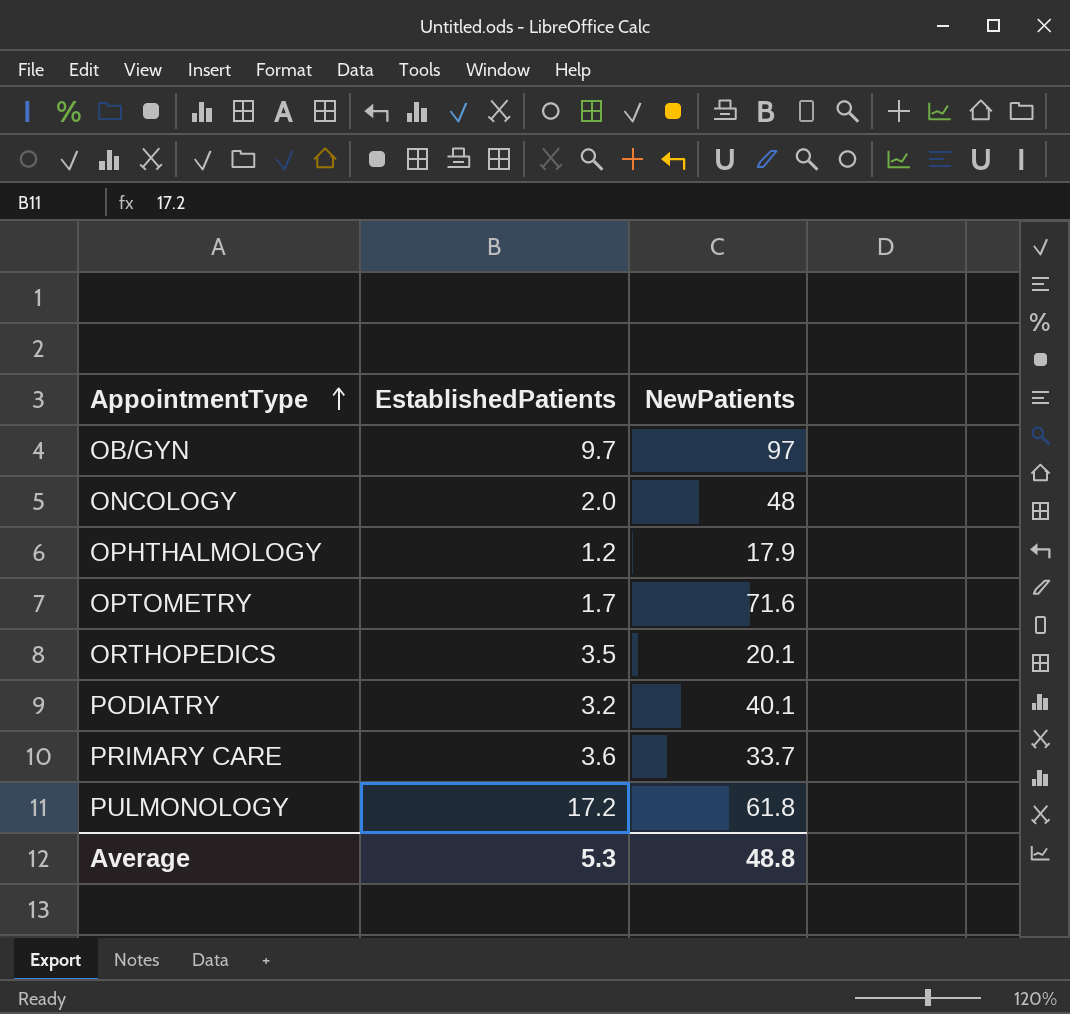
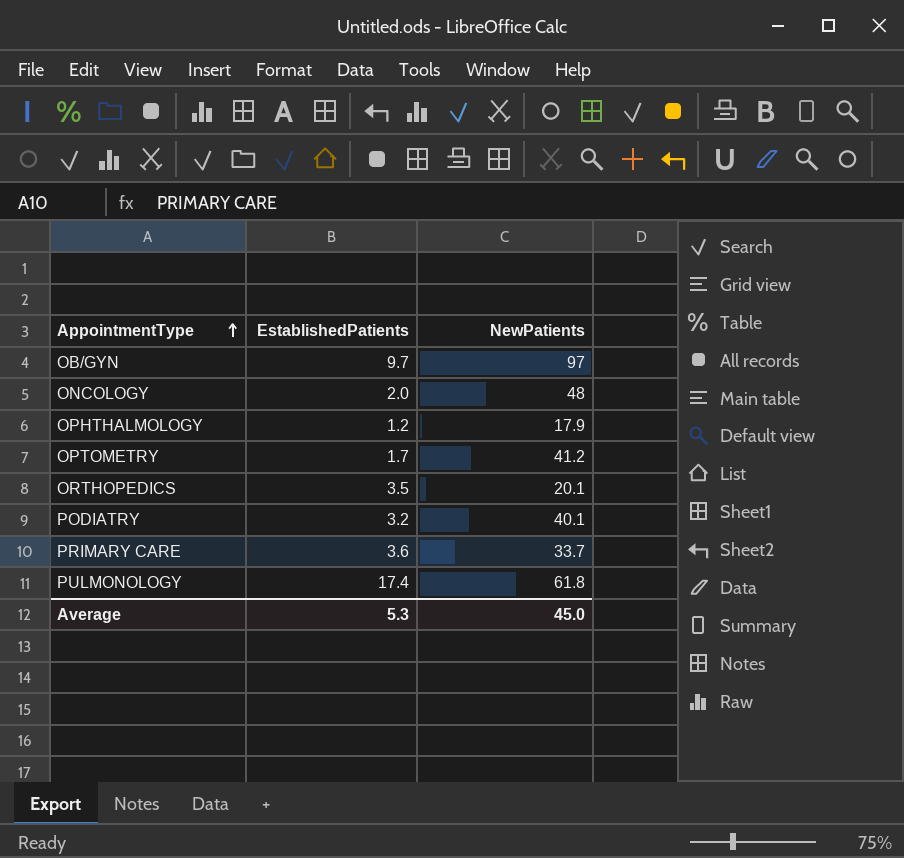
OPTOMETRY | NewPatients: 71.6 -> 41.2
PULMONOLOGY | EstablishedPatients: 17.2 -> 17.4
Average | NewPatients: 48.8 -> 45.0

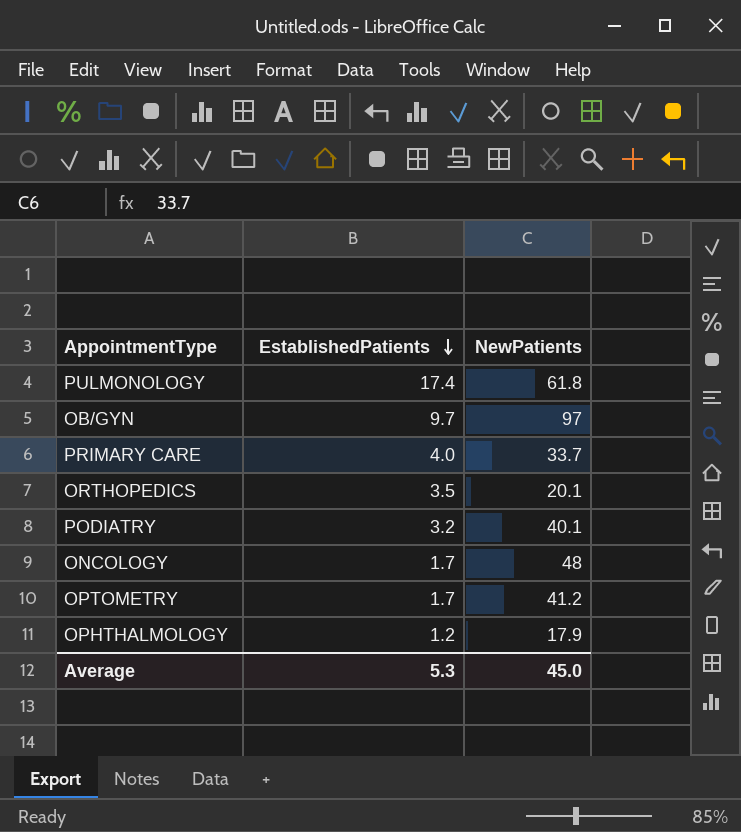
row order: AppointmentType ascending -> EstablishedPatients descending
PRIMARY CARE | EstablishedPatients: 3.6 -> 4.0
ONCOLOGY | EstablishedPatients: 2.0 -> 1.7

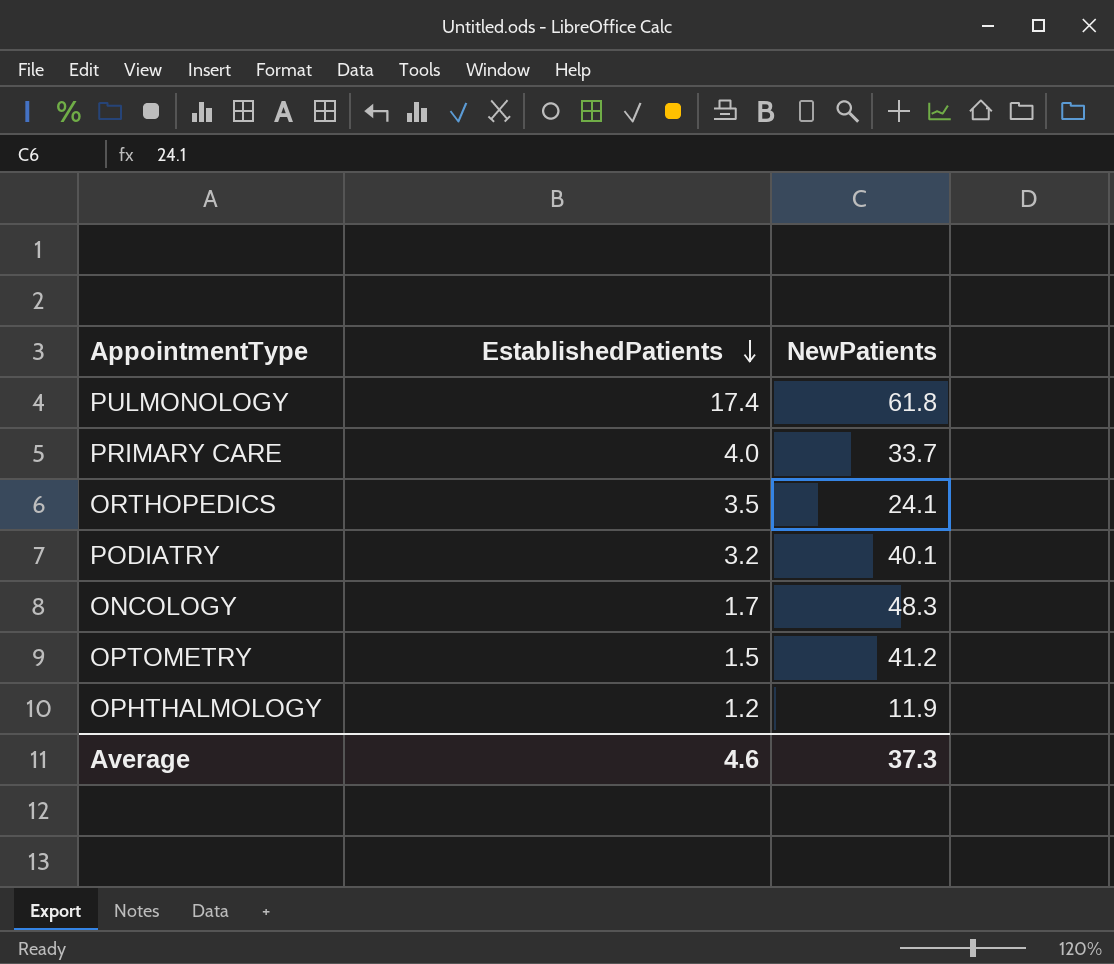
row OB/GYN: 9.7 | 97 -> none
ORTHOPEDICS | NewPatients: 20.1 -> 24.1
ONCOLOGY | NewPatients: 48 -> 48.3
OPTOMETRY | EstablishedPatients: 1.7 -> 1.5
OPHTHALMOLOGY | NewPatients: 17.9 -> 11.9
Average | EstablishedPatients: 5.3 -> 4.6
Average | NewPatients: 45.0 -> 37.3

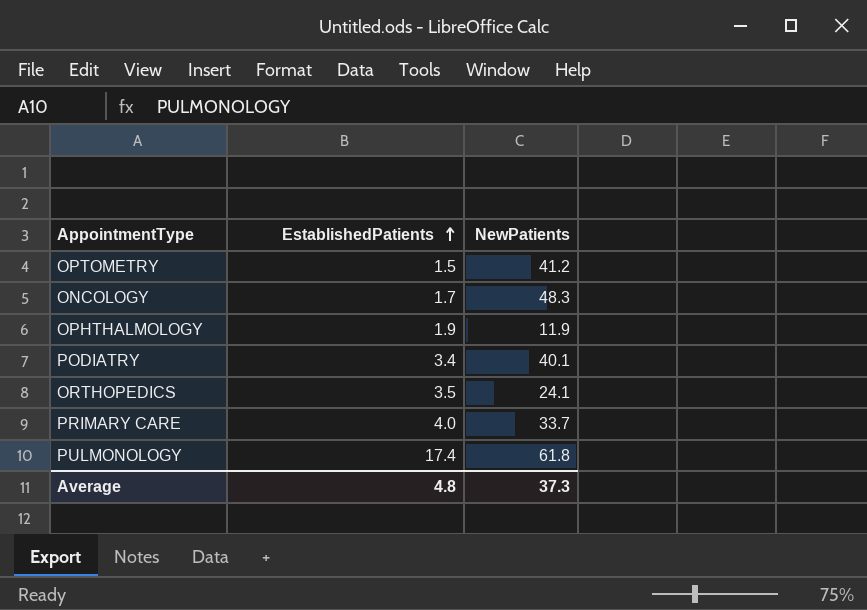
row order: EstablishedPatients descending -> EstablishedPatients ascending
OPHTHALMOLOGY | EstablishedPatients: 1.2 -> 1.9
PODIATRY | EstablishedPatients: 3.2 -> 3.4
Average | EstablishedPatients: 4.6 -> 4.8

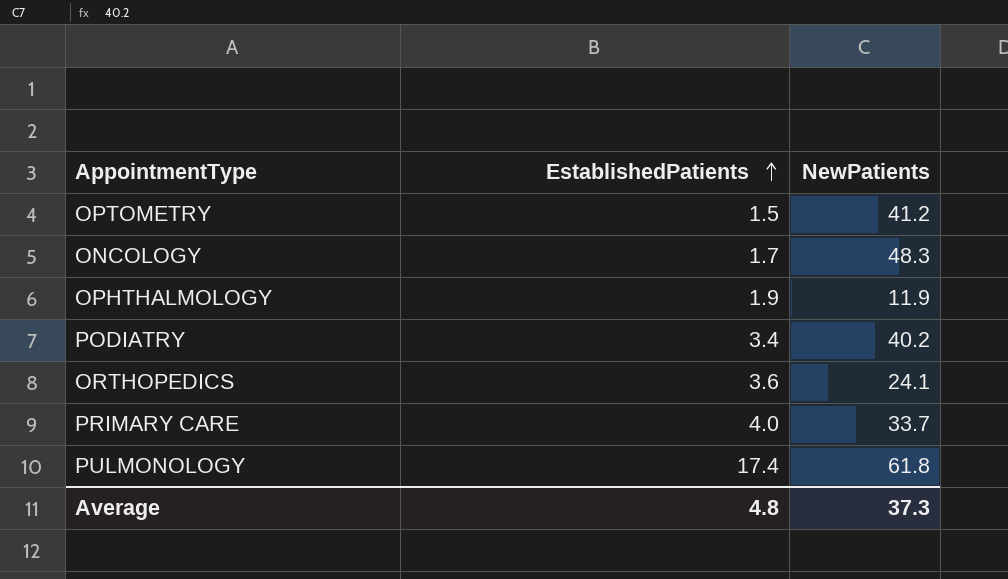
PODIATRY | NewPatients: 40.1 -> 40.2
ORTHOPEDICS | EstablishedPatients: 3.5 -> 3.6

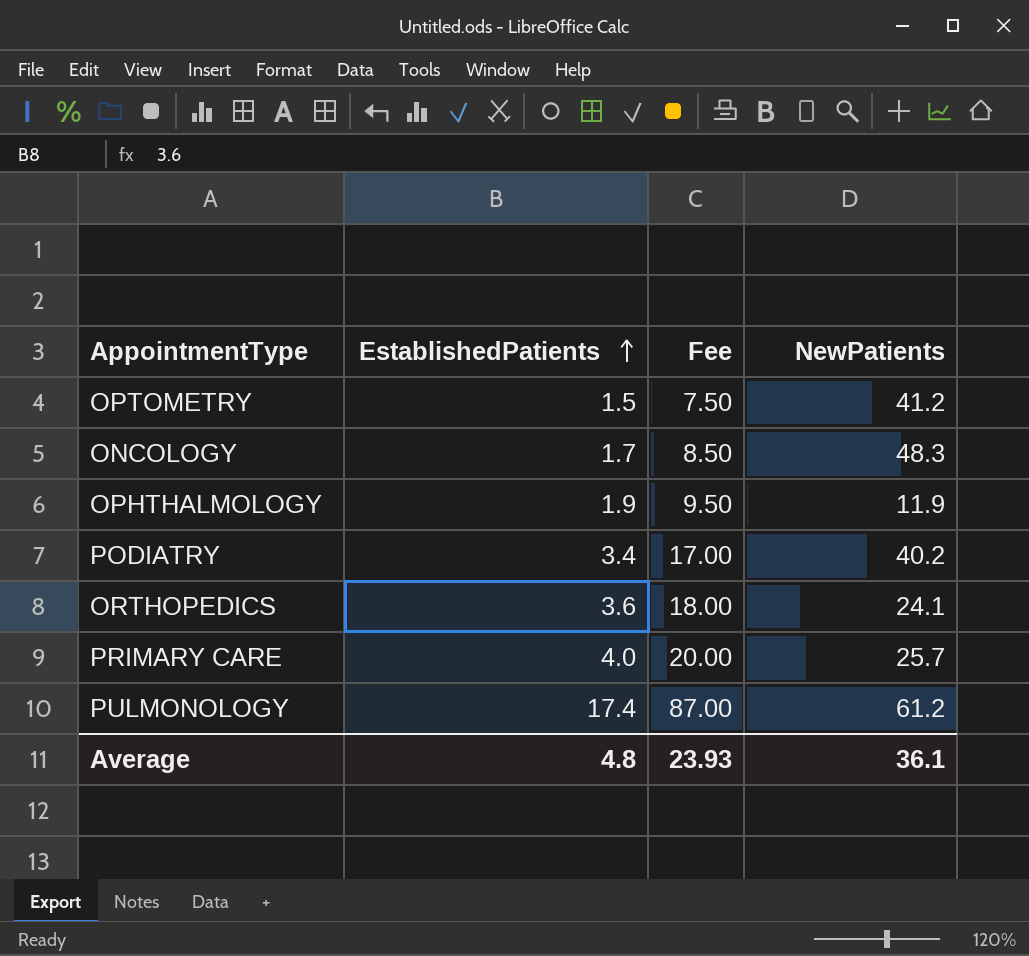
column Fee | formula: none -> [EstablishedPatients] * 5
PRIMARY CARE | NewPatients: 33.7 -> 25.7
PULMONOLOGY | NewPatients: 61.8 -> 61.2
Average | NewPatients: 37.3 -> 36.1

